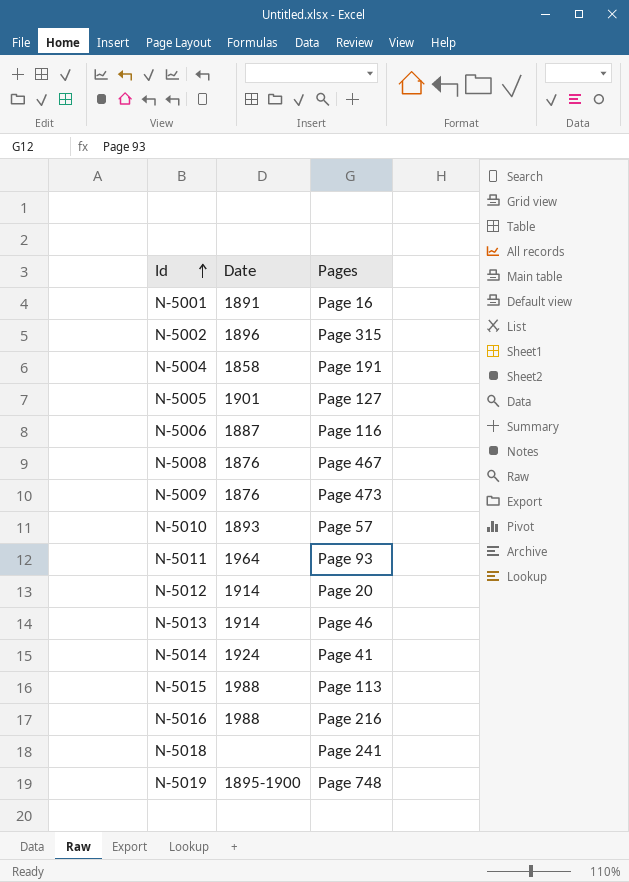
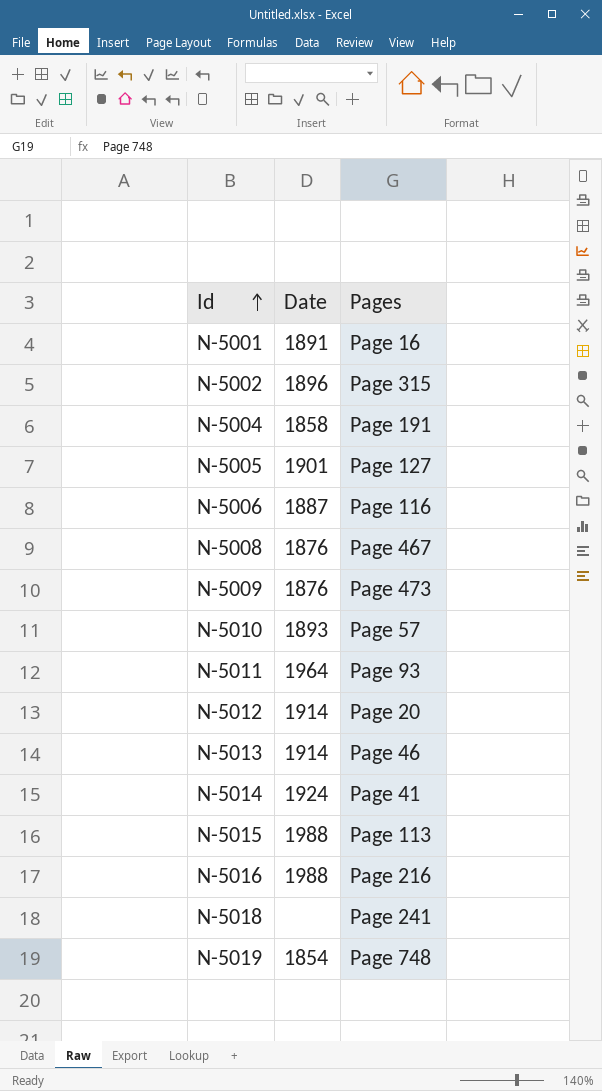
N-5019 | Date: 1895-1900 -> 1854

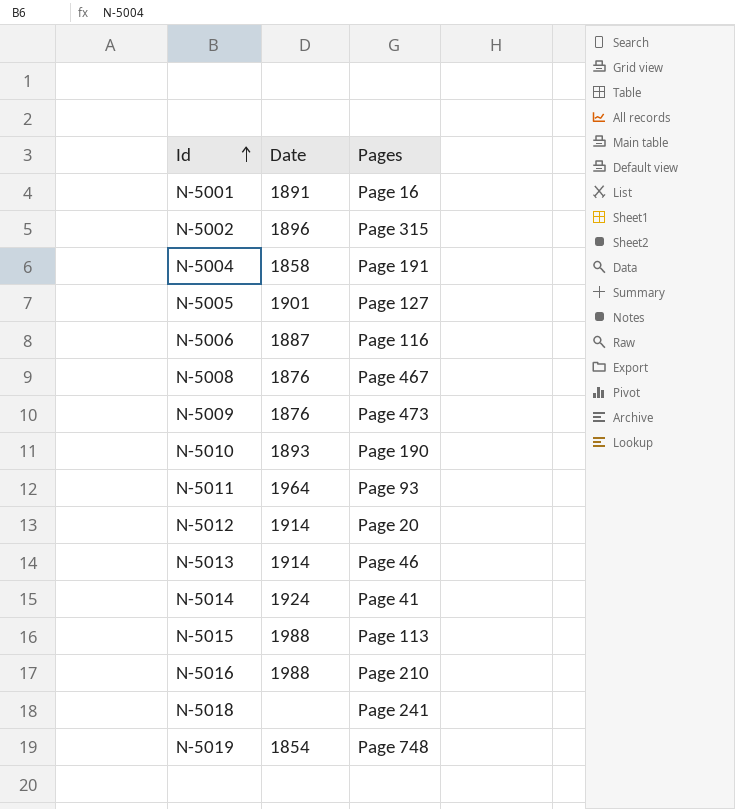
N-5010 | Pages: Page 57 -> Page 190
N-5016 | Pages: Page 216 -> Page 210

